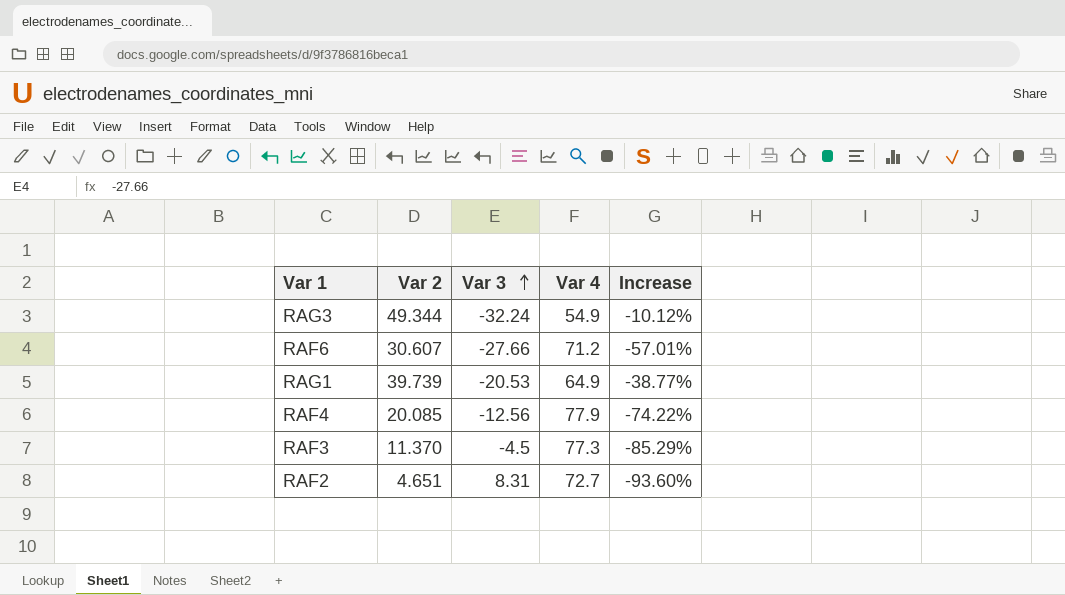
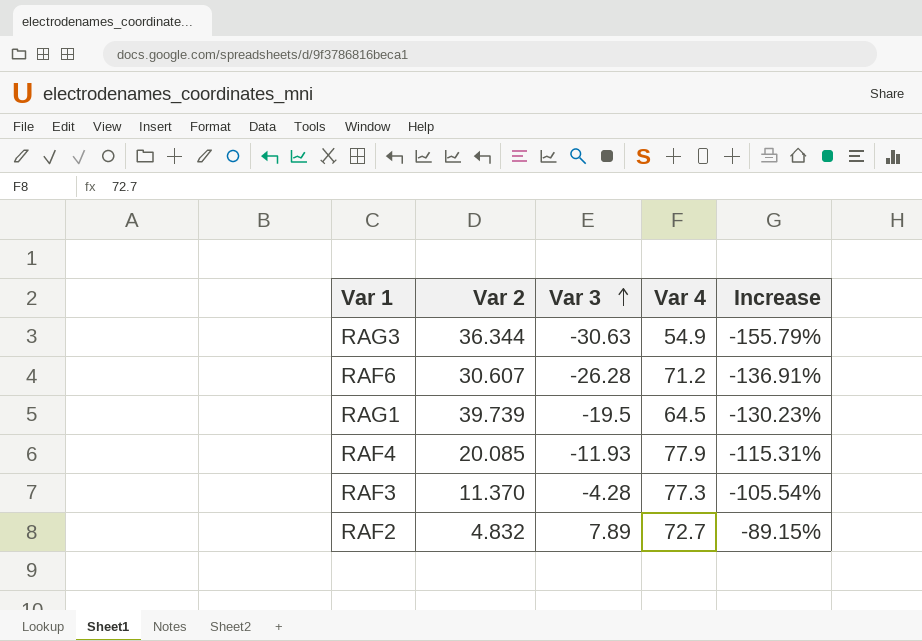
column Increase | formula: ([Var 2] - [Var 4]) / [Var 4] -> ([Var 3] - [Var 4]) / [Var 4]
RAG3 | Var 2: 49.344 -> 36.344
RAG3 | Var 3: -32.24 -> -30.63
RAF6 | Var 3: -27.66 -> -26.28
RAG1 | Var 3: -20.53 -> -19.5
RAG1 | Var 4: 64.9 -> 64.5
RAF4 | Var 3: -12.56 -> -11.93
RAF3 | Var 3: -4.5 -> -4.28
RAF2 | Var 2: 4.651 -> 4.832
RAF2 | Var 3: 8.31 -> 7.89

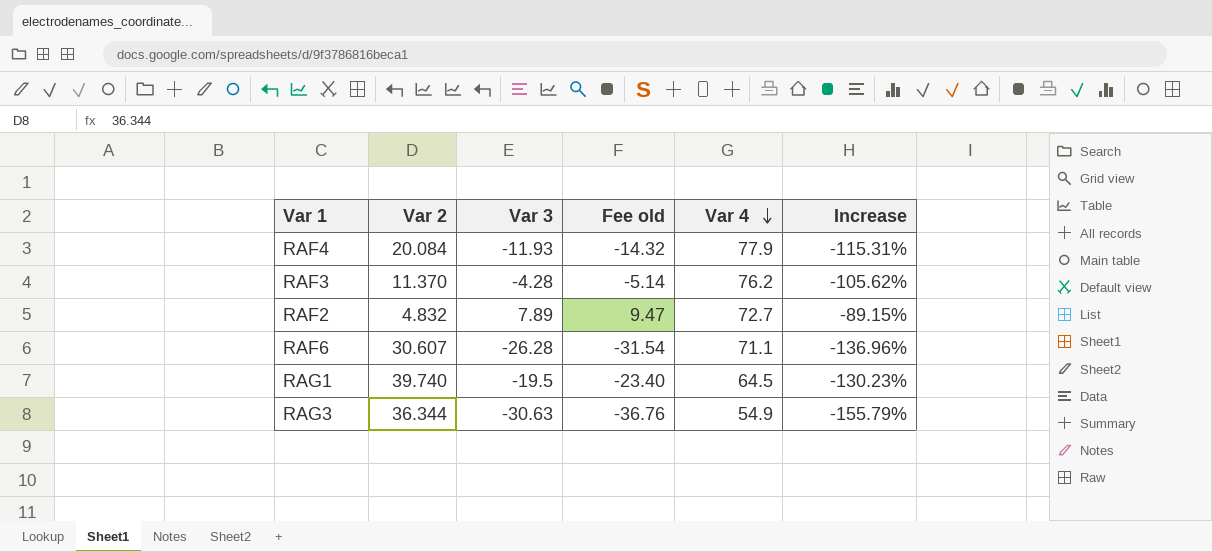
row order: Var 3 ascending -> Var 4 descending
column Fee old | formula: none -> [Var 3] * 1.2
RAF4 | Var 2: 20.085 -> 20.084
RAF3 | Var 4: 77.3 -> 76.2
RAF3 | Increase: -105.54% -> -105.62%
RAF6 | Var 4: 71.2 -> 71.1
RAF6 | Increase: -136.91% -> -136.96%
RAG1 | Var 2: 39.739 -> 39.740

